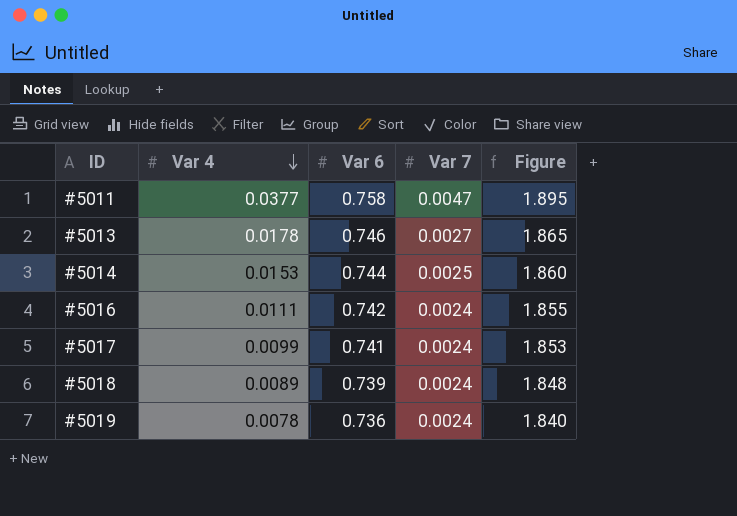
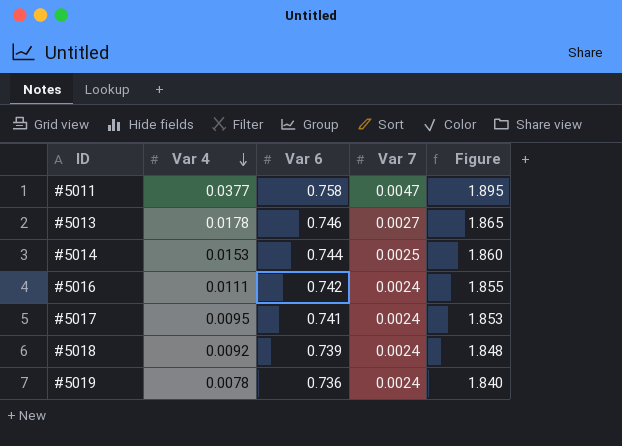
#5017 | Var 4: 0.0099 -> 0.0095
#5018 | Var 4: 0.0089 -> 0.0092

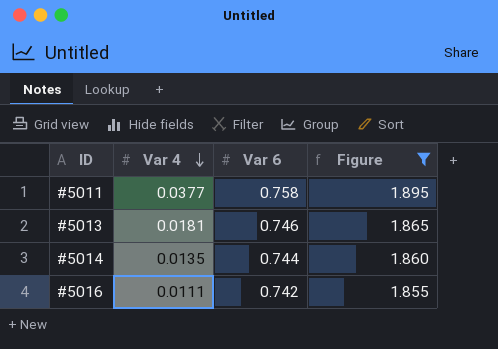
filter: none -> Figure >= 1.855
column Var 7 | position: 4 -> none
#5013 | Var 4: 0.0178 -> 0.0181
#5014 | Var 4: 0.0153 -> 0.0135

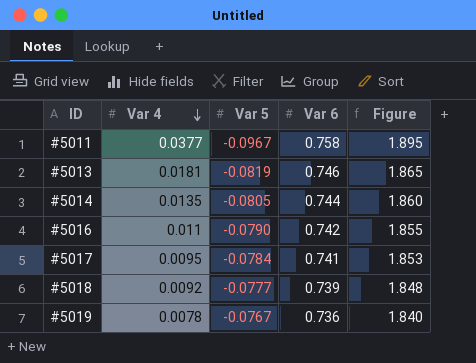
filter: Figure >= 1.855 -> none
column Var 5 | position: none -> 3
#5016 | Var 4: 0.0111 -> 0.011

